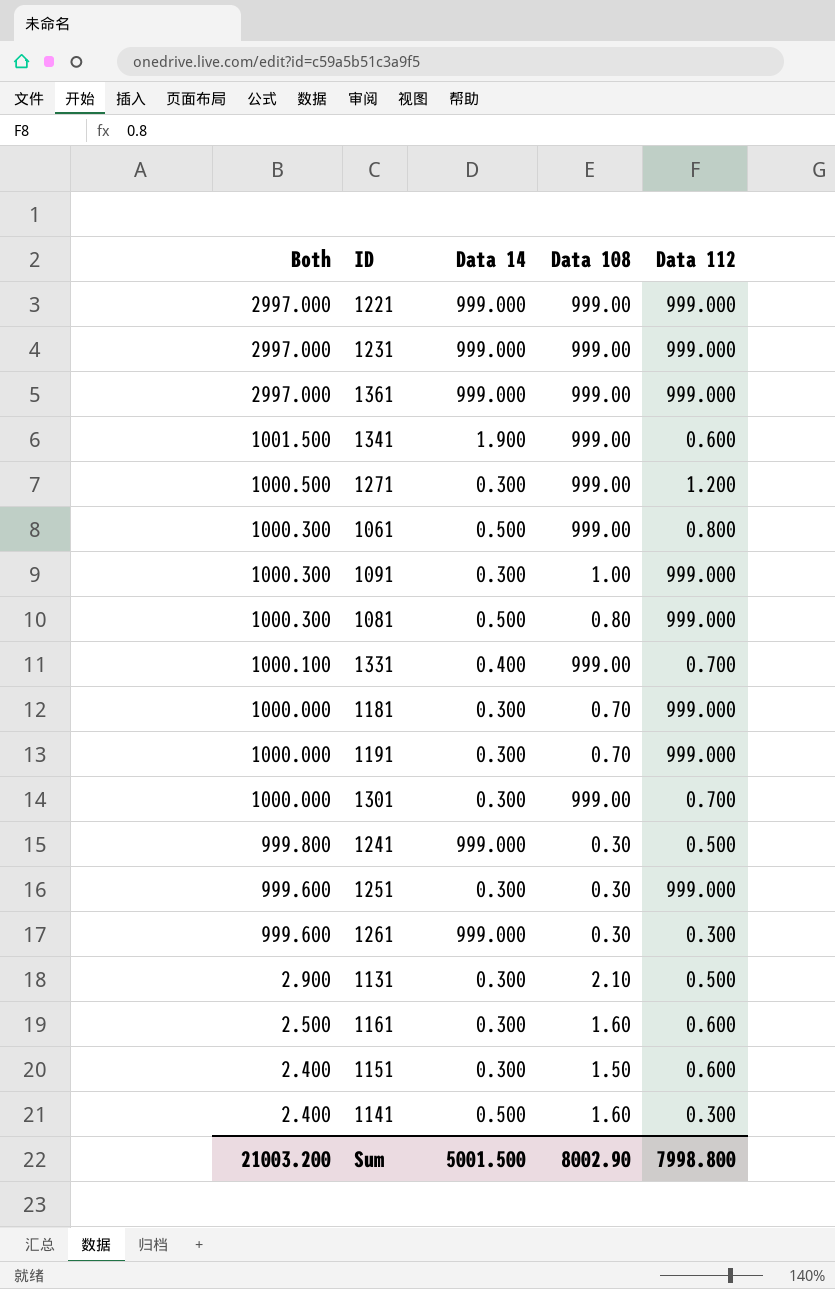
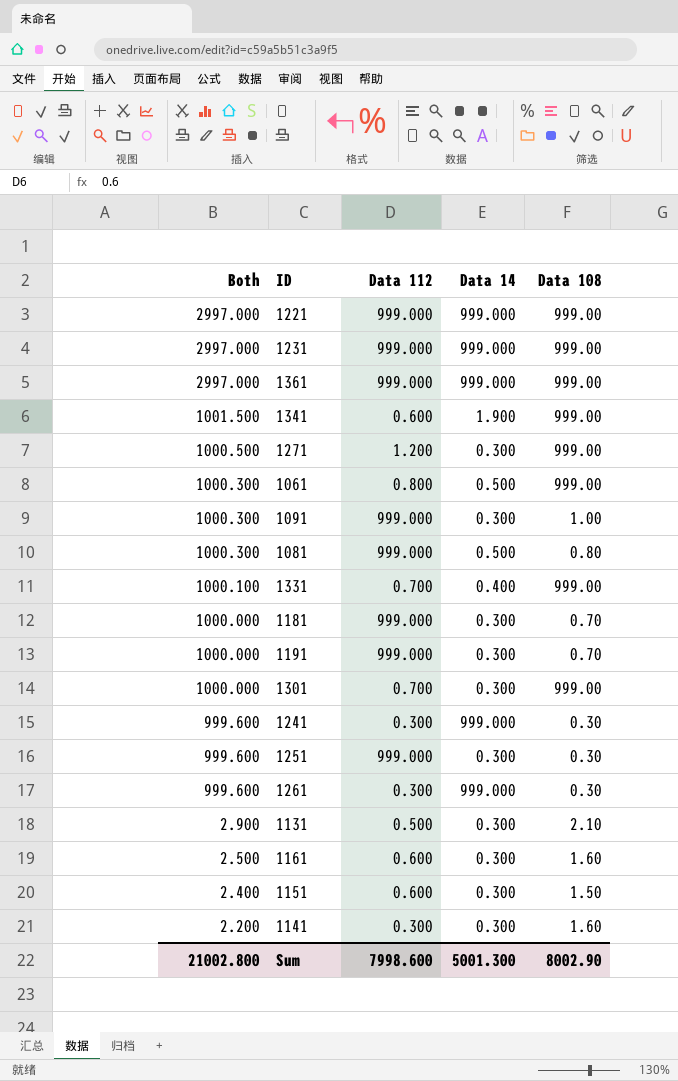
column Data 112 | position: 5 -> 3
1241 | Both: 999.800 -> 999.600
1241 | Data 112: 0.500 -> 0.300
1141 | Both: 2.400 -> 2.200
1141 | Data 14: 0.500 -> 0.300
Sum | Both: 21003.200 -> 21002.800
Sum | Data 112: 7998.800 -> 7998.600
Sum | Data 14: 5001.500 -> 5001.300

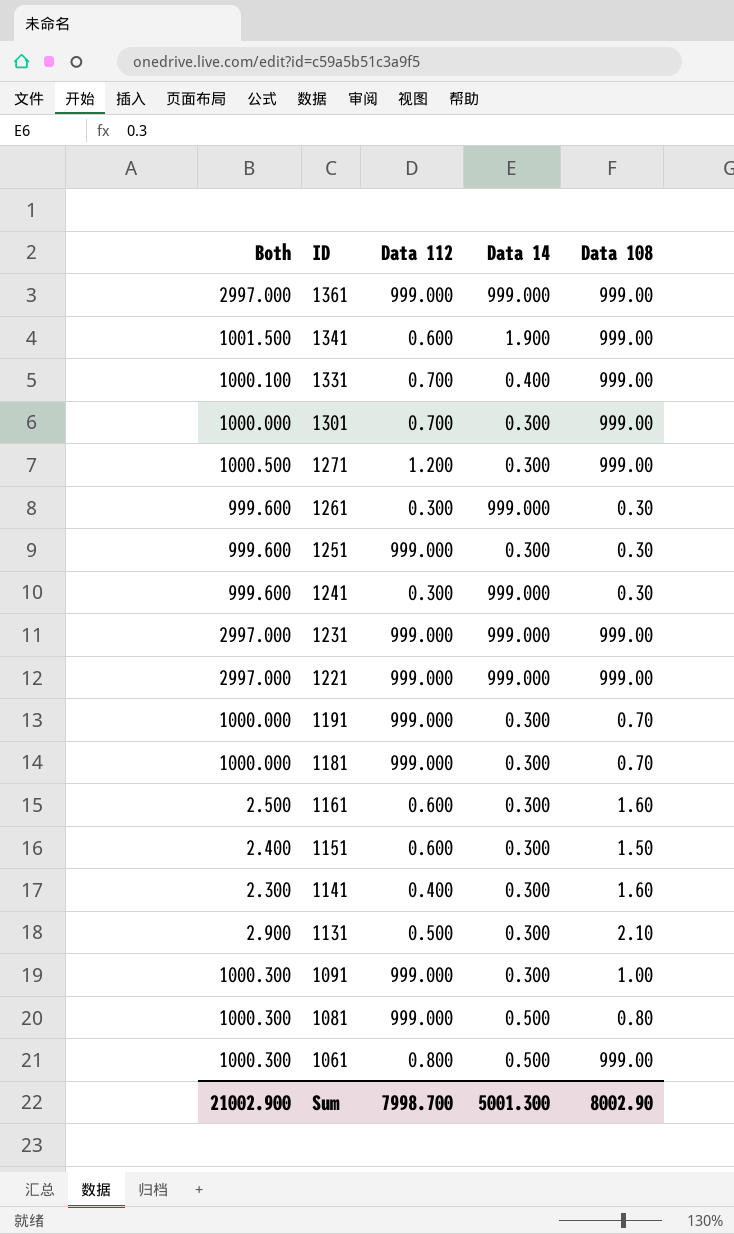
row order: Both descending -> ID descending
1141 | Both: 2.200 -> 2.300
1141 | Data 112: 0.300 -> 0.400
Sum | Both: 21002.800 -> 21002.900
Sum | Data 112: 7998.600 -> 7998.700

